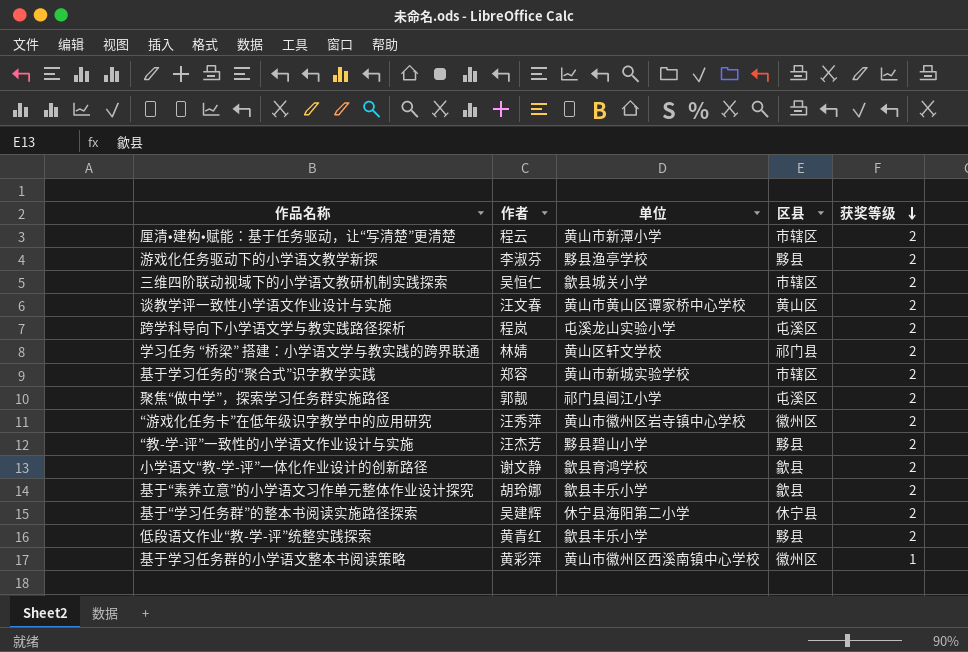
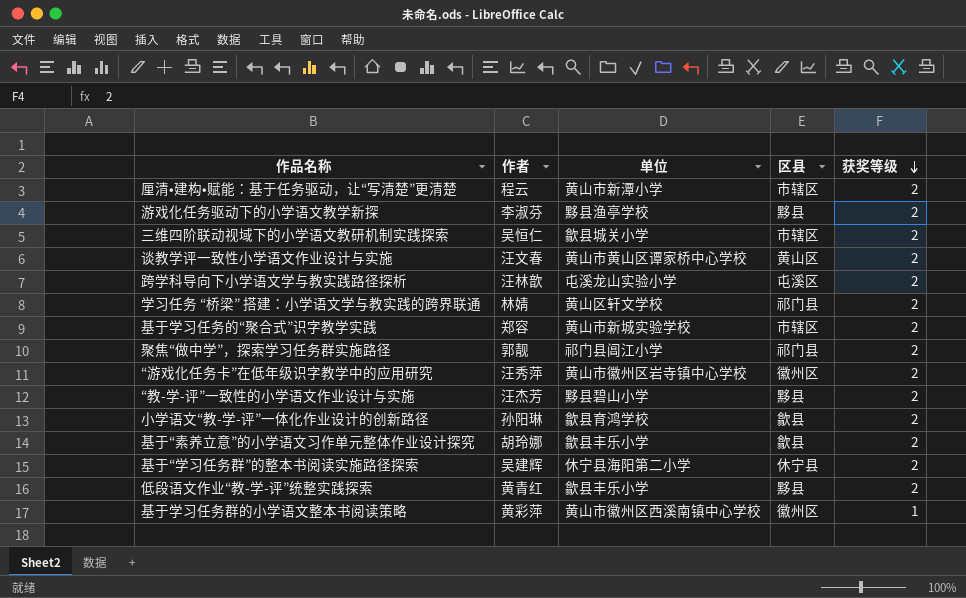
跨学科导向下小学语文学与教实践路径探析 | 作者: 程岚 -> 汪林歆
聚焦“做中学”，探索学习任务群实施路径 | 区县: 屯溪区 -> 祁门县
小学语文“教-学-评”一体化作业设计的创新路径 | 作者: 谢文静 -> 孙阳琳

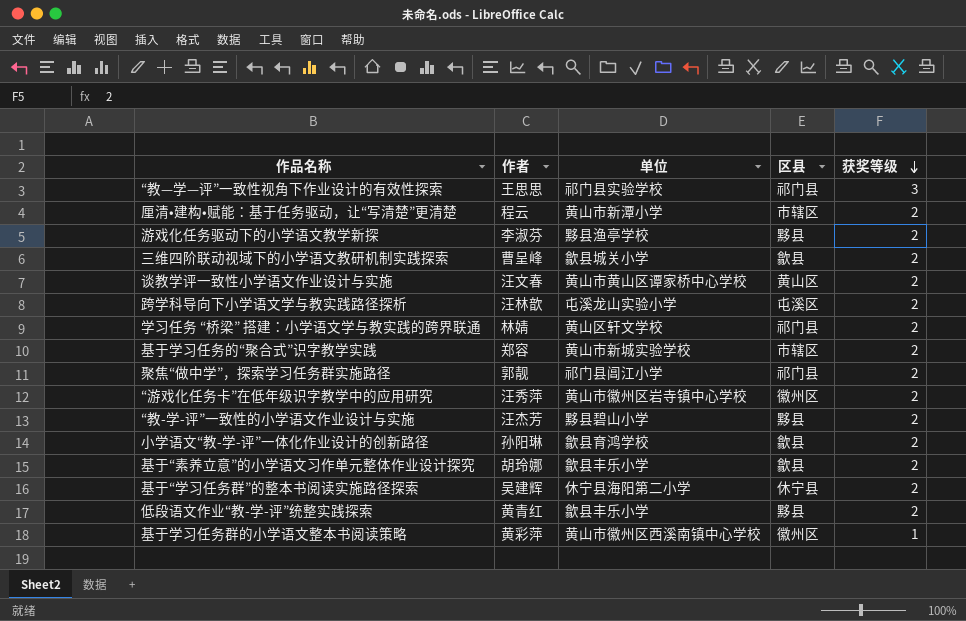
row “教—学—评”一致性视角下作业设计的有效性探索: none -> 王思思 | 祁门县实验学校 | 祁门县 | 3
三维四阶联动视域下的小学语文教研机制实践探索 | 作者: 吴恒仁 -> 曹呈峰
三维四阶联动视域下的小学语文教研机制实践探索 | 区县: 市辖区 -> 歙县

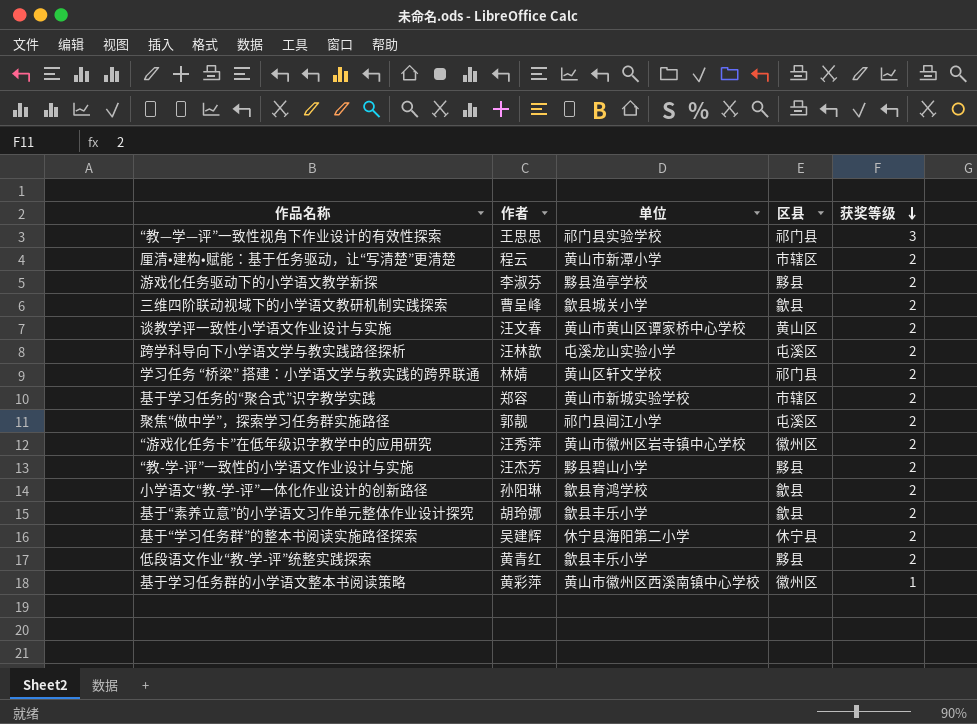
聚焦“做中学”，探索学习任务群实施路径 | 区县: 祁门县 -> 屯溪区

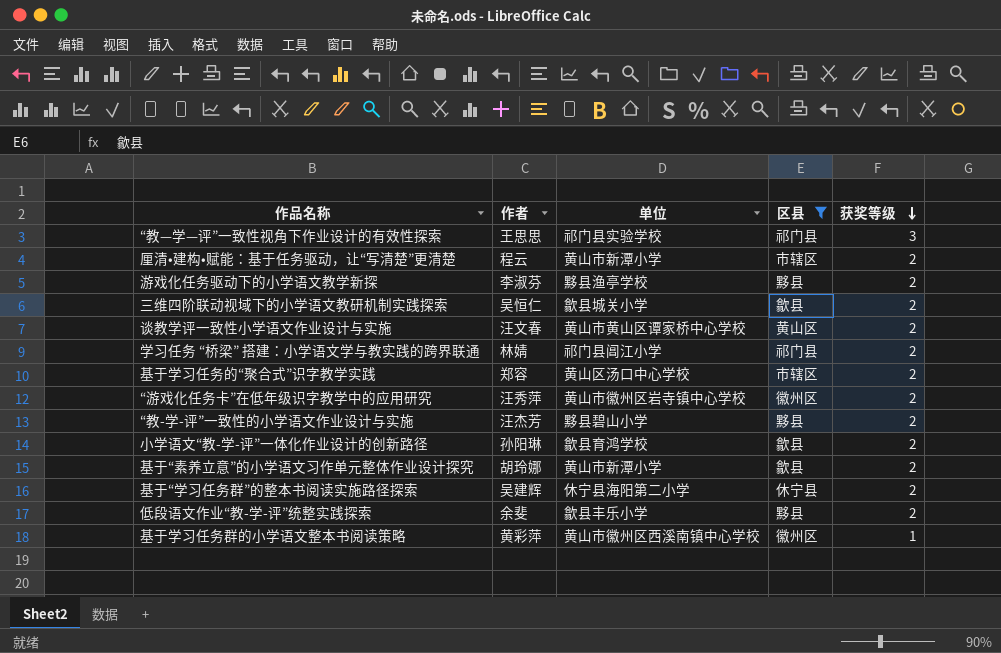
filter: none -> 区县 != 屯溪区
三维四阶联动视域下的小学语文教研机制实践探索 | 作者: 曹呈峰 -> 吴恒仁
学习任务 “桥梁” 搭建：小学语文学与教实践的跨界联通 | 单位: 黄山区轩文学校 -> 祁门县阊江小学
基于学习任务的“聚合式”识字教学实践 | 单位: 黄山市新城实验学校 -> 黄山区汤口中心学校
基于“素养立意”的小学语文习作单元整体作业设计探究 | 单位: 歙县丰乐小学 -> 黄山市新潭小学
低段语文作业“教-学-评”统整实践探索 | 作者: 黄青红 -> 余斐

